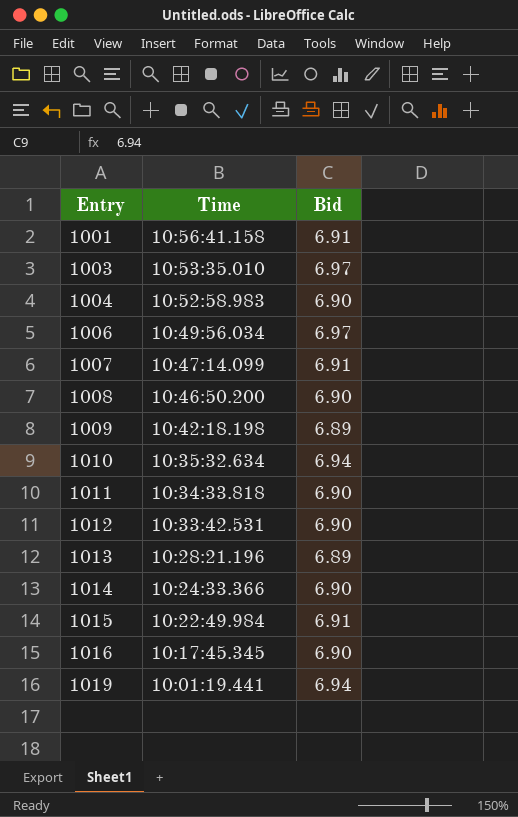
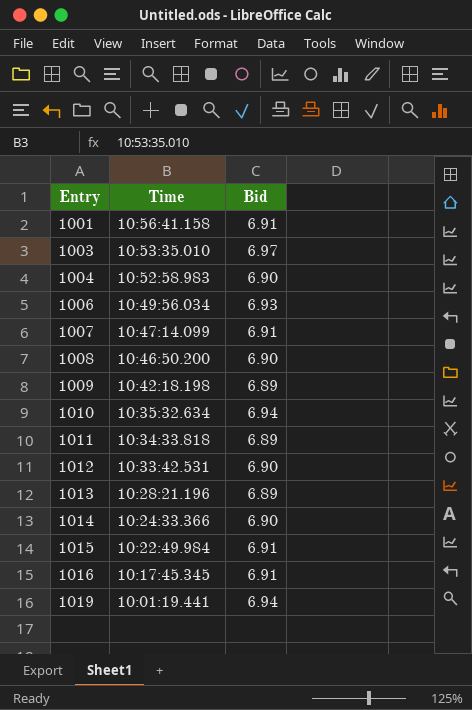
1006 | Bid: 6.97 -> 6.93
1011 | Bid: 6.90 -> 6.89
1016 | Bid: 6.90 -> 6.91

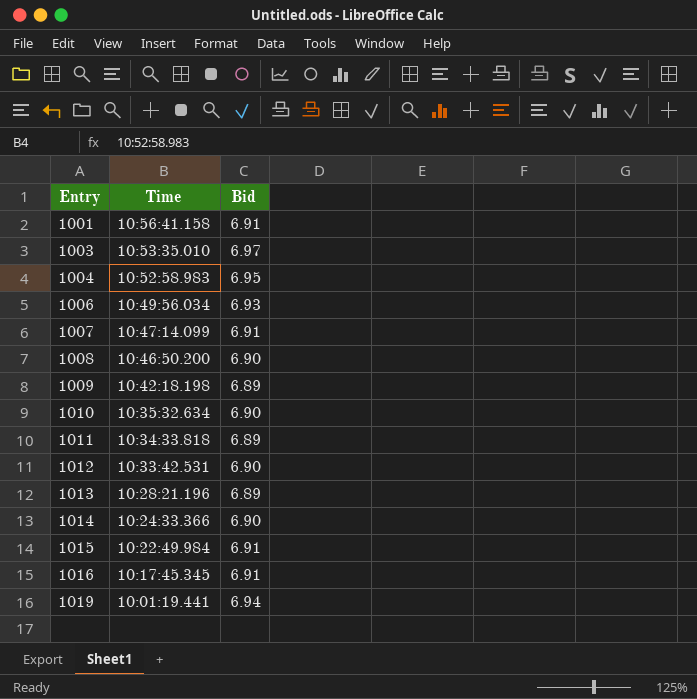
1004 | Bid: 6.90 -> 6.95
1010 | Bid: 6.94 -> 6.90

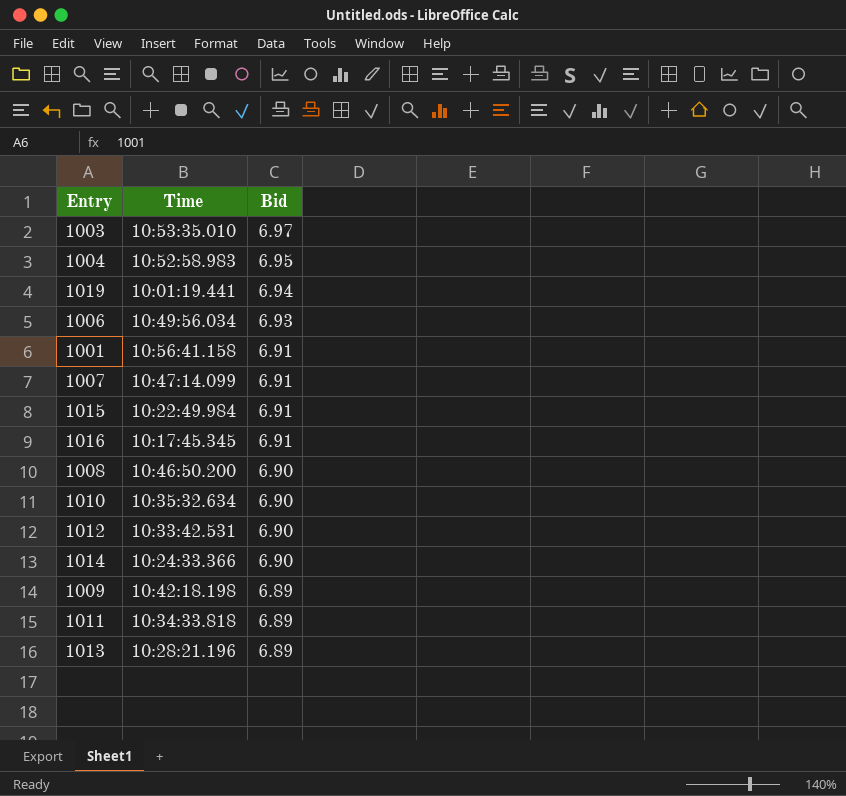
row order: Entry ascending -> Bid descending

